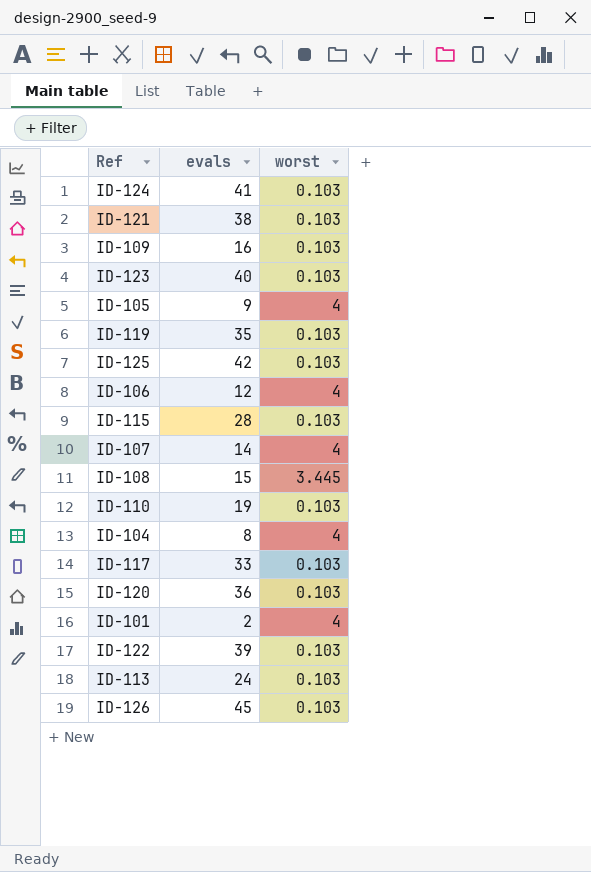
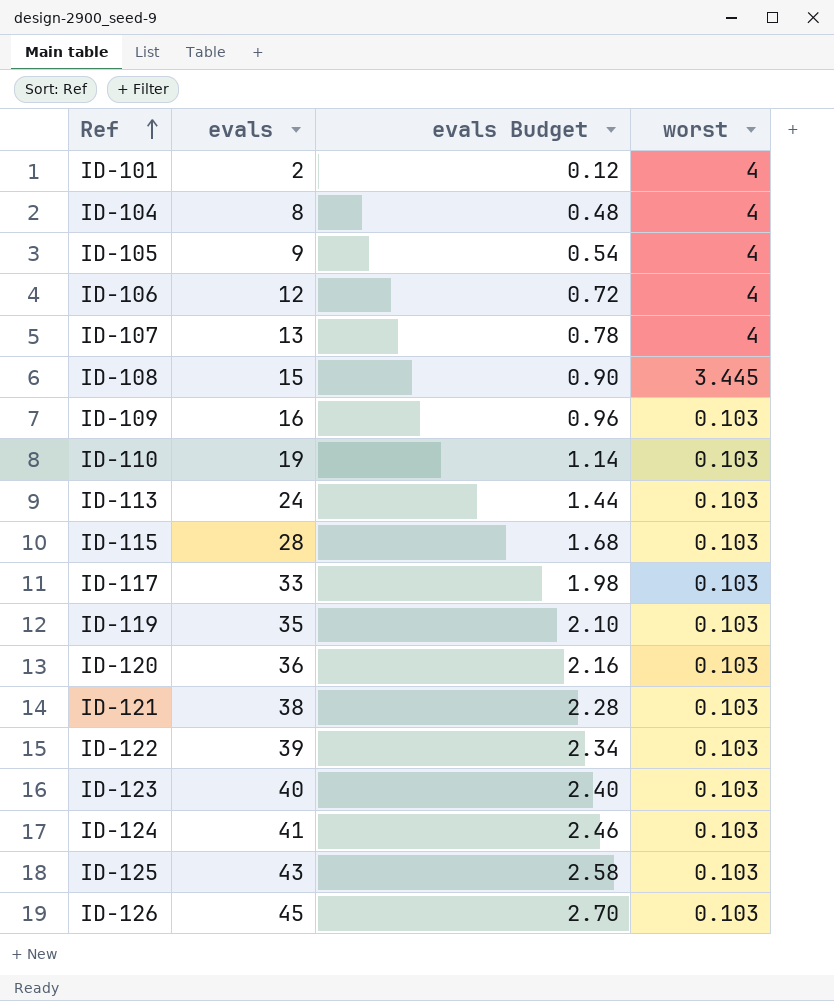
row order: none -> Ref ascending
column evals Budget | formula: none -> [evals] * 0.06
ID-107 | evals: 14 -> 13
ID-125 | evals: 42 -> 43

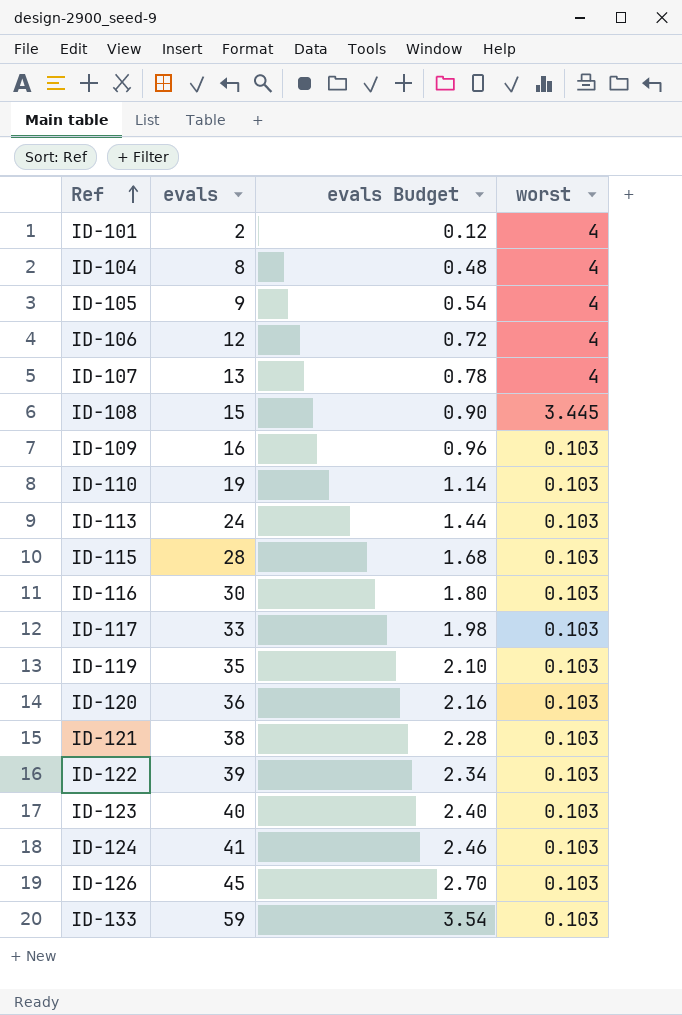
row ID-125: 43 | 2.58 | 0.103 -> none
row ID-116: none -> 30 | 1.80 | 0.103
row ID-133: none -> 59 | 3.54 | 0.103

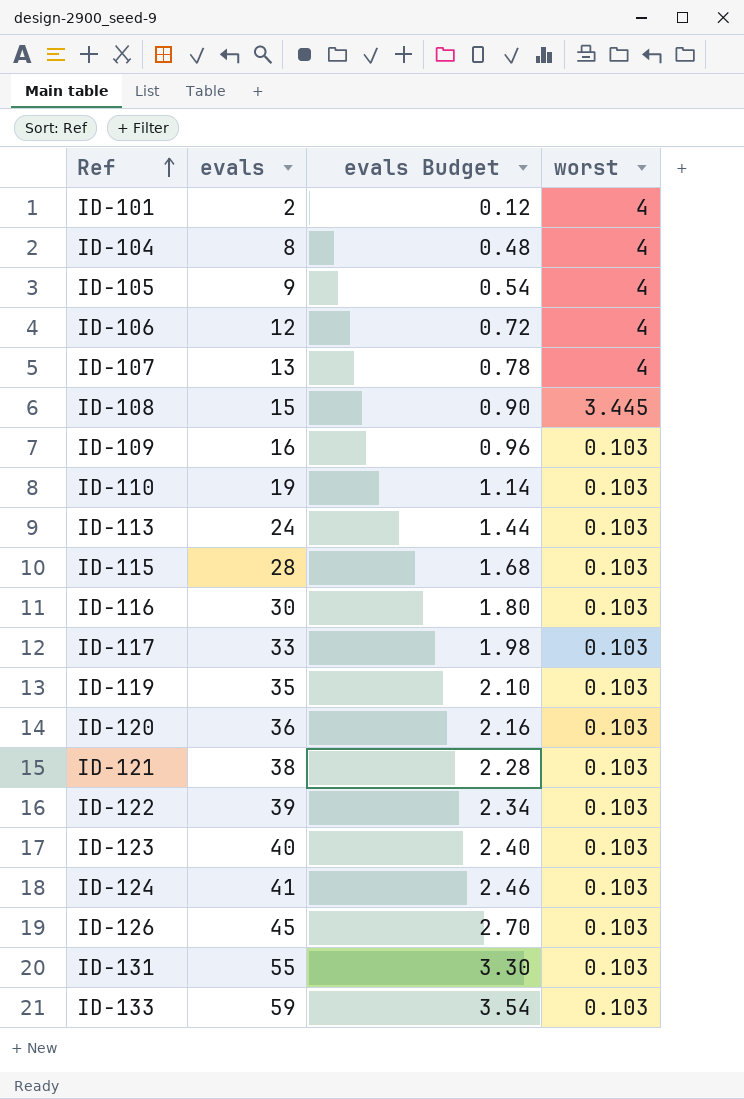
row ID-131: none -> 55 | 3.30 | 0.103

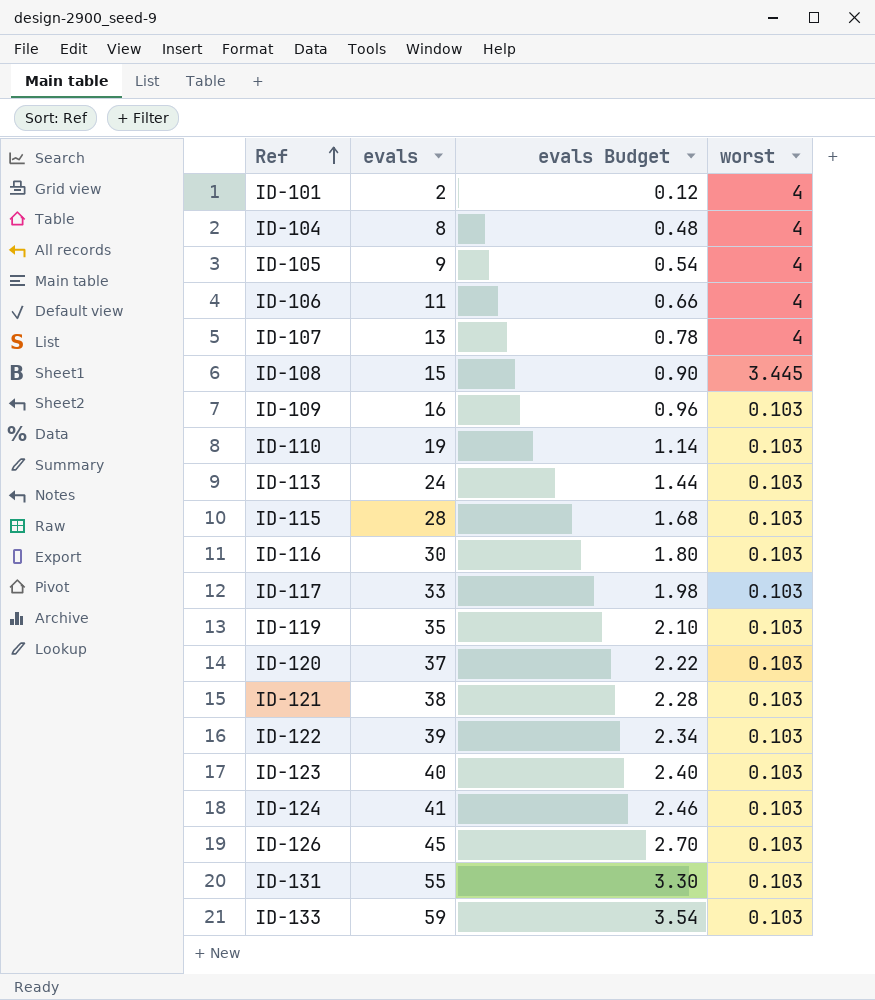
ID-106 | evals: 12 -> 11
ID-106 | evals Budget: 0.72 -> 0.66
ID-120 | evals: 36 -> 37
ID-120 | evals Budget: 2.16 -> 2.22

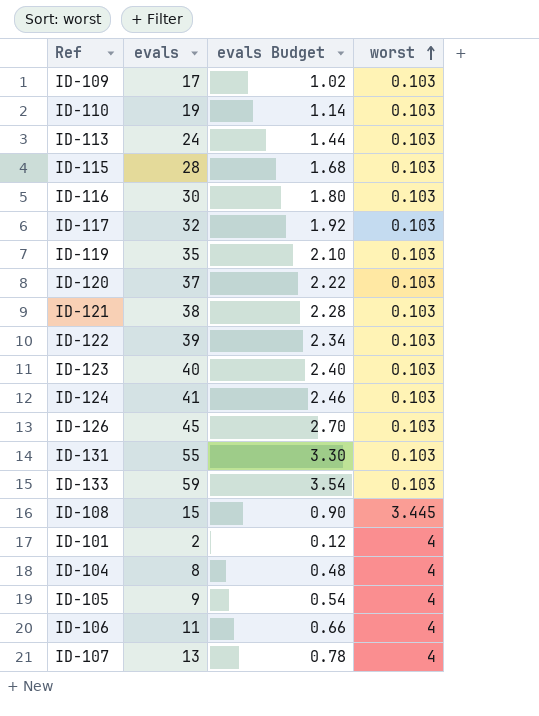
row order: Ref ascending -> worst ascending
ID-109 | evals: 16 -> 17
ID-109 | evals Budget: 0.96 -> 1.02
ID-117 | evals: 33 -> 32
ID-117 | evals Budget: 1.98 -> 1.92

